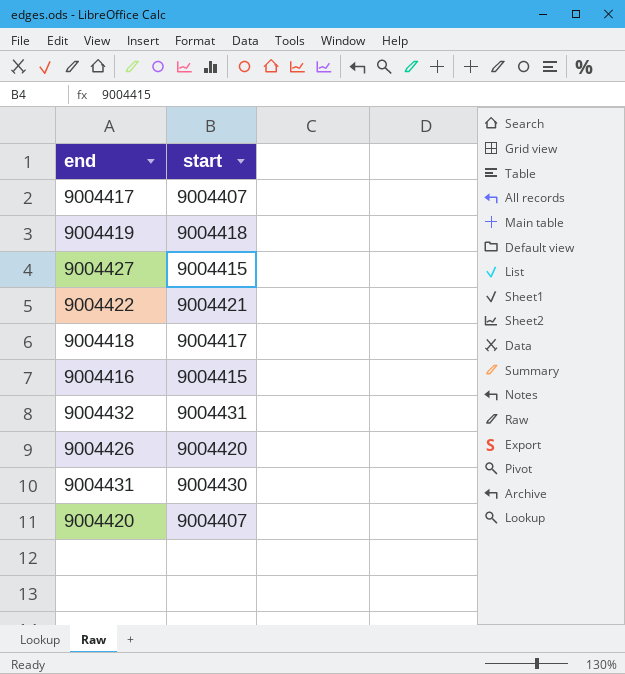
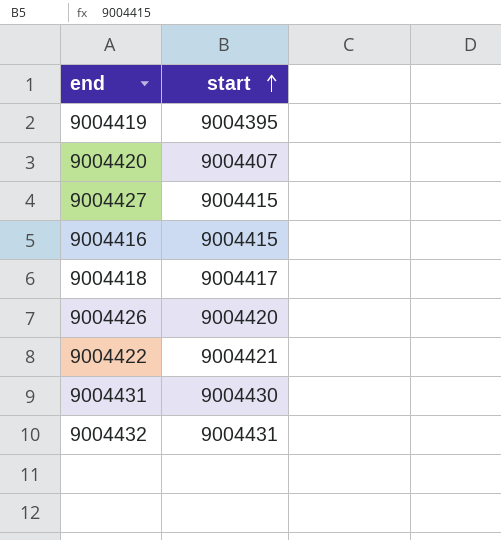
row order: none -> start ascending
row 9004417: 9004407 -> none
9004419 | start: 9004418 -> 9004395

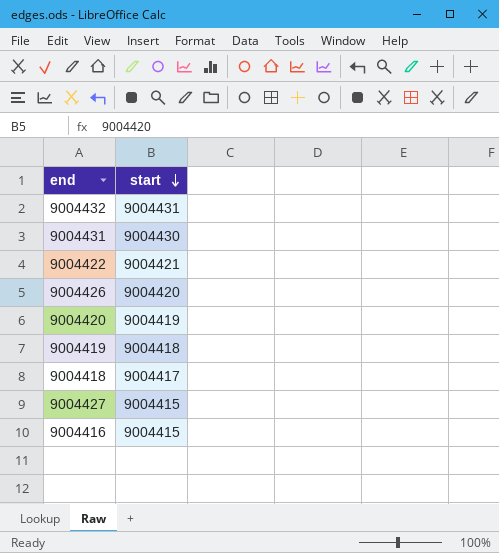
row order: start ascending -> start descending
9004420 | start: 9004407 -> 9004419
9004419 | start: 9004395 -> 9004418

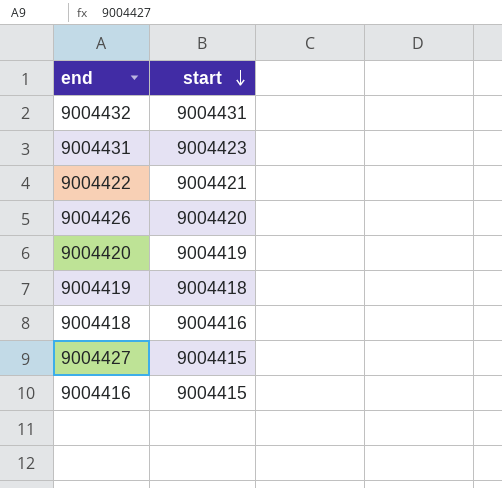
9004431 | start: 9004430 -> 9004423
9004418 | start: 9004417 -> 9004416

